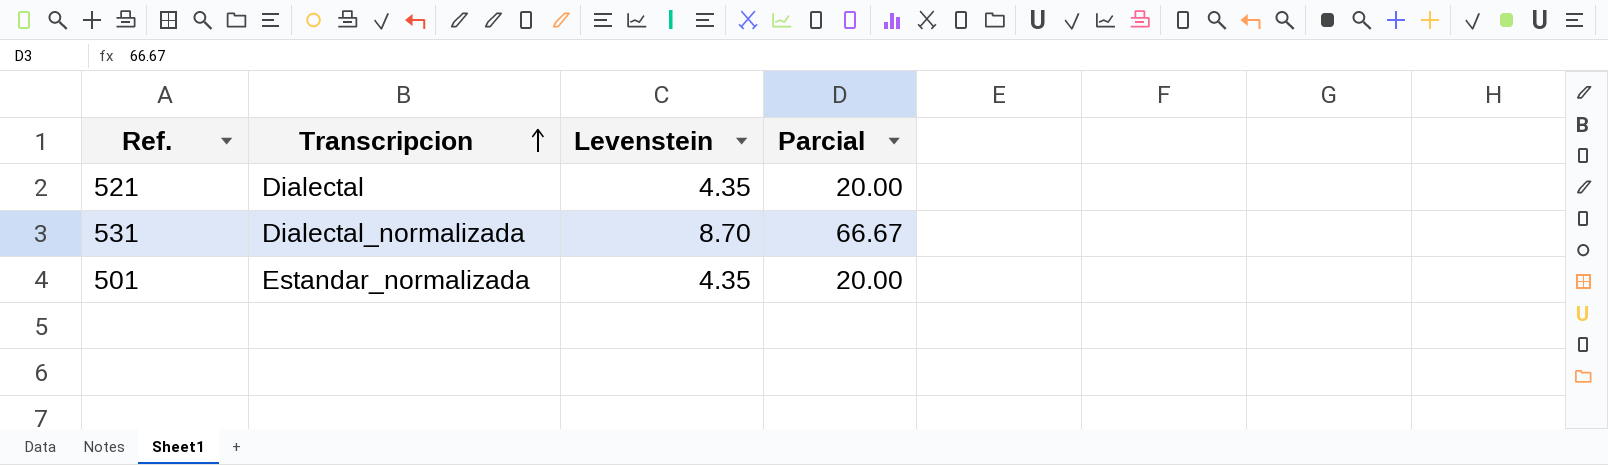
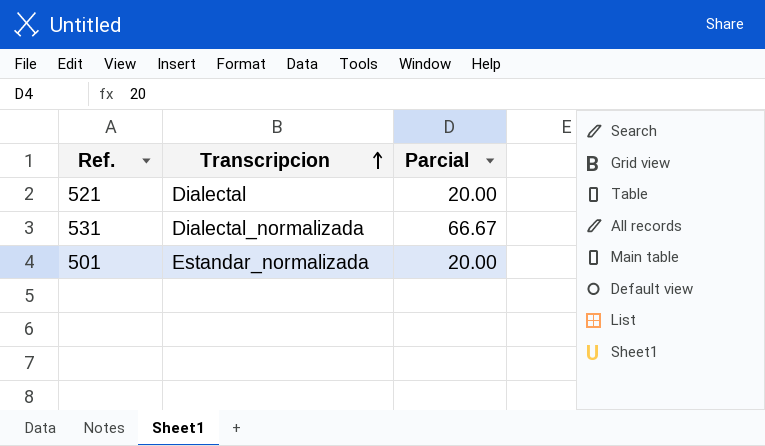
column Levenstein | position: 3 -> none

